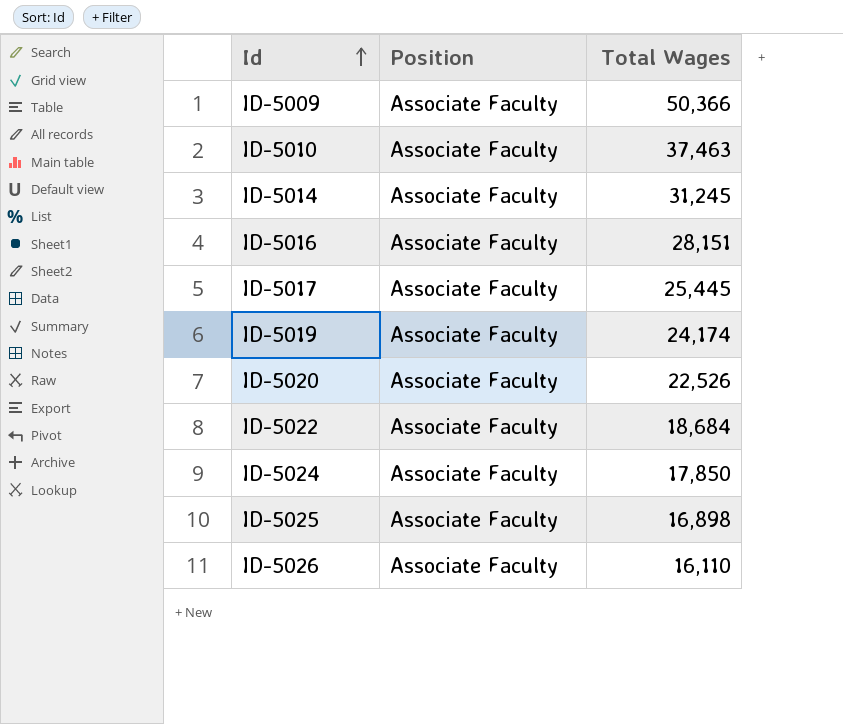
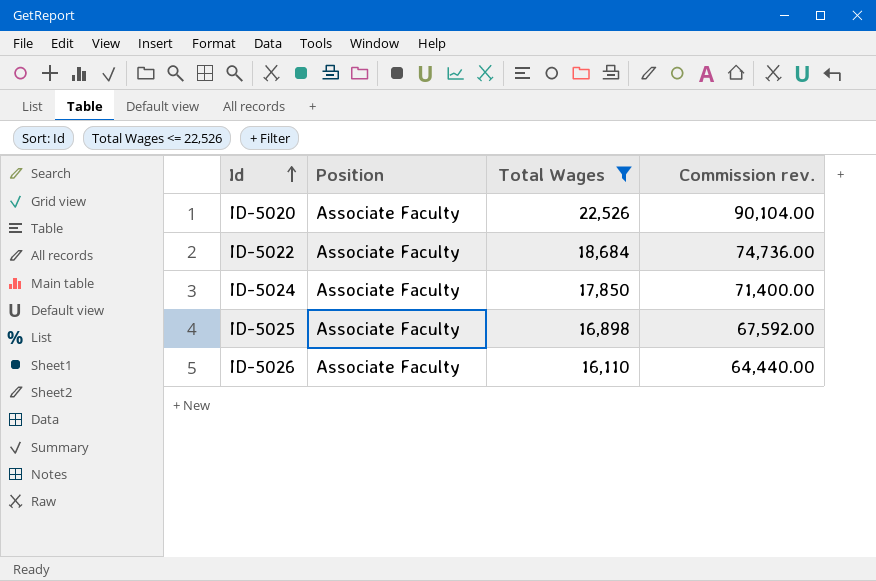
filter: none -> Total Wages <= 22,526
column Commission rev. | formula: none -> [Total Wages] * 4

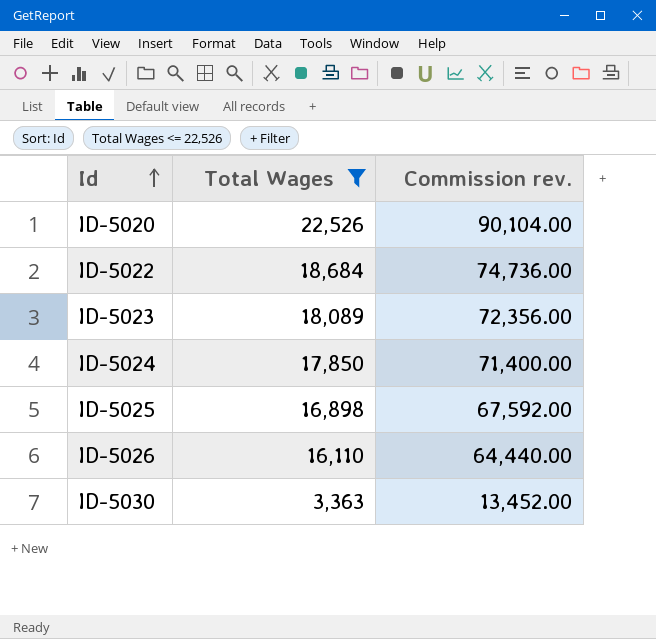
column Position | position: 2 -> none
row ID-5023: none -> 18,089 | 72,356.00
row ID-5030: none -> 3,363 | 13,452.00

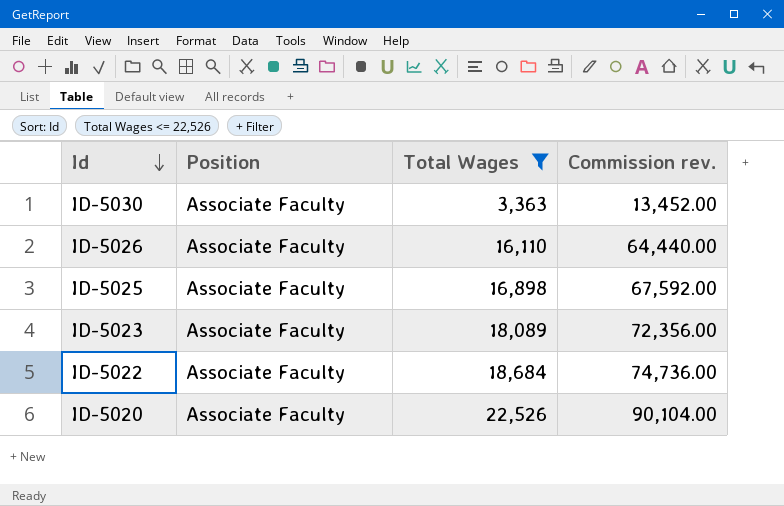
row order: Id ascending -> Id descending
column Position | position: none -> 2
row ID-5024: 17,850 | 71,400.00 -> none

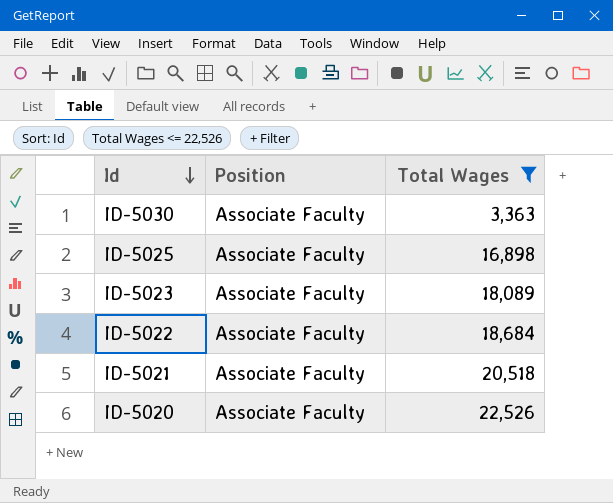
column Commission rev. | formula: [Total Wages] * 4 -> none
row ID-5026: Associate Faculty | 16,110 | 64,440.00 -> none
row ID-5021: none -> Associate Faculty | 20,518

